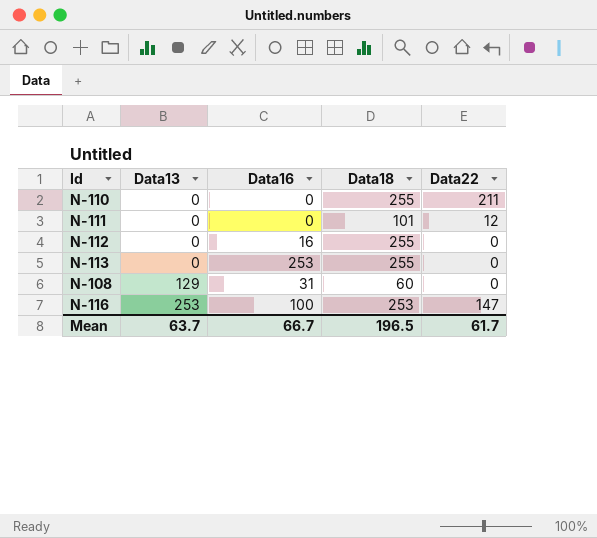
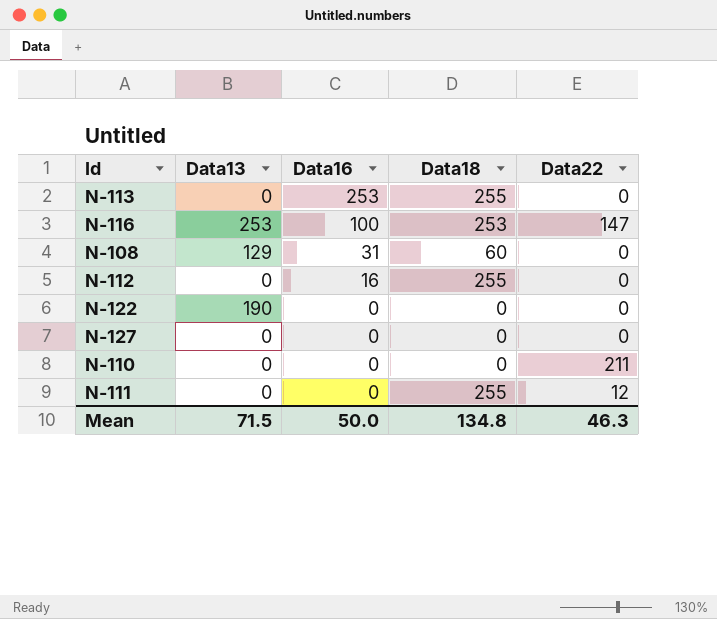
row order: Data13 ascending -> Data16 descending
row N-122: none -> 190 | 0 | 0 | 0
row N-127: none -> 0 | 0 | 0 | 0
N-110 | Data18: 255 -> 0
N-111 | Data18: 101 -> 255
Mean | Data13: 63.7 -> 71.5
Mean | Data16: 66.7 -> 50.0
Mean | Data18: 196.5 -> 134.8
Mean | Data22: 61.7 -> 46.3

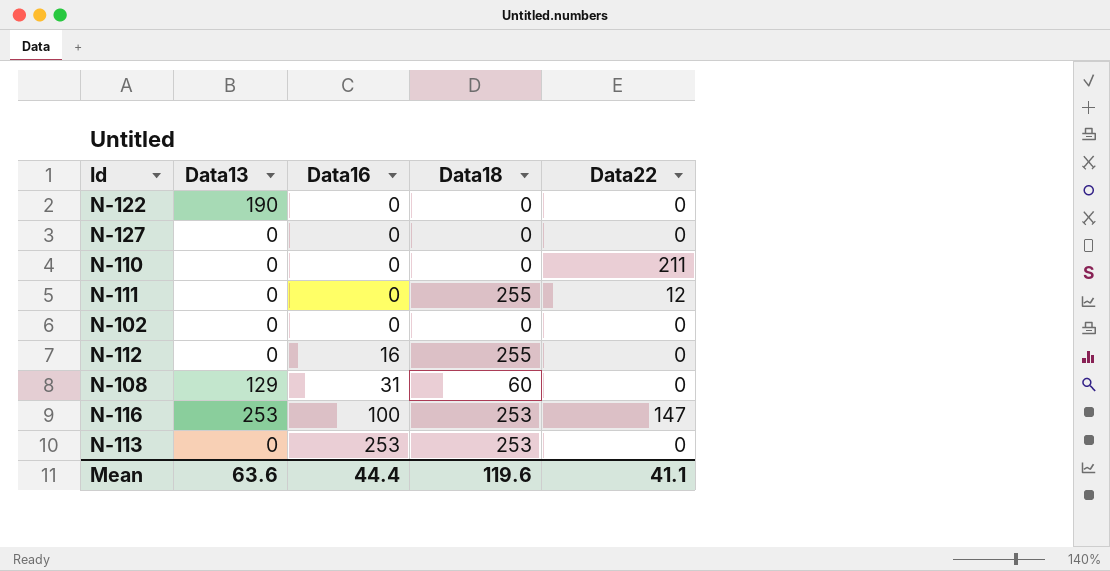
row order: Data16 descending -> Data16 ascending
row N-102: none -> 0 | 0 | 0 | 0
N-113 | Data18: 255 -> 253
Mean | Data13: 71.5 -> 63.6
Mean | Data16: 50.0 -> 44.4
Mean | Data18: 134.8 -> 119.6
Mean | Data22: 46.3 -> 41.1

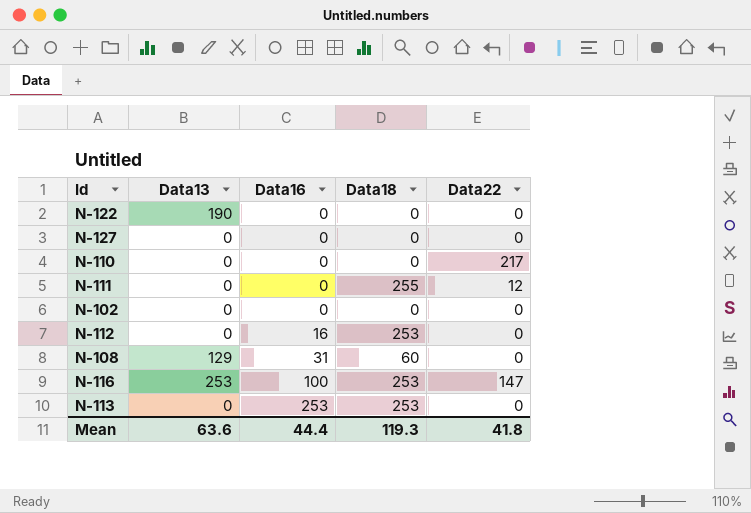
N-110 | Data22: 211 -> 217
N-112 | Data18: 255 -> 253
Mean | Data18: 119.6 -> 119.3
Mean | Data22: 41.1 -> 41.8

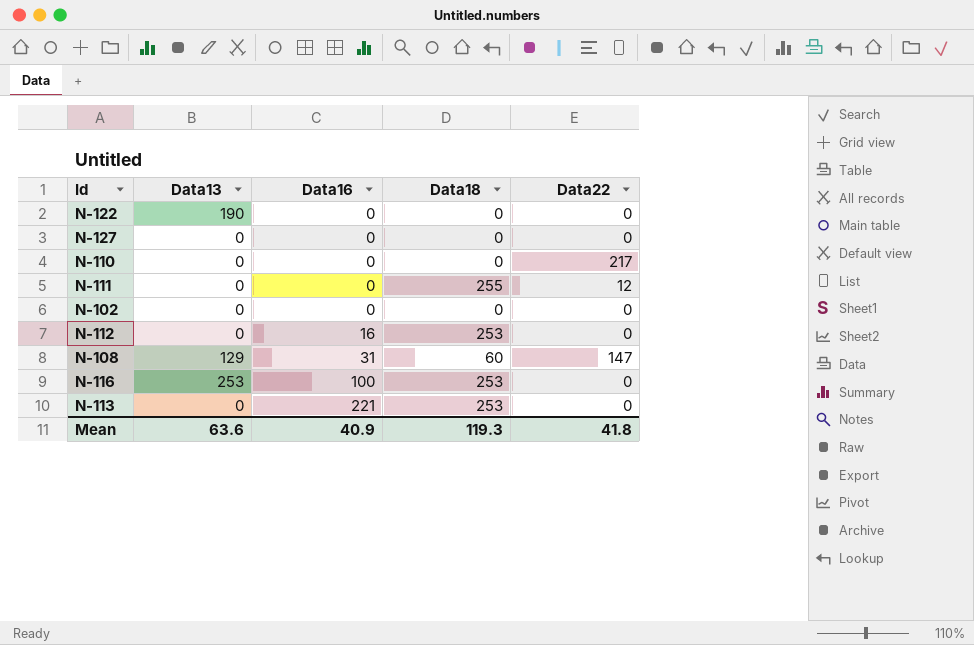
N-108 | Data22: 0 -> 147
N-116 | Data22: 147 -> 0
N-113 | Data16: 253 -> 221
Mean | Data16: 44.4 -> 40.9

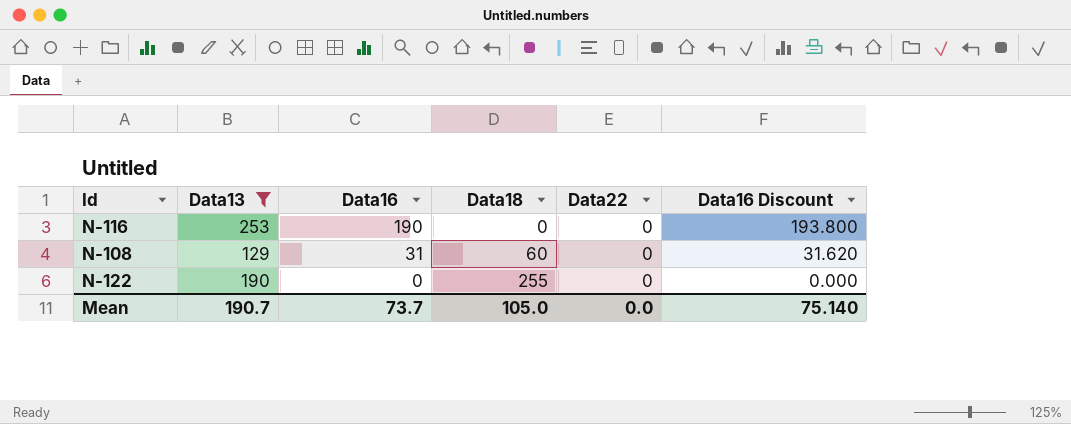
filter: none -> Data13 != 0
row order: Data16 ascending -> Data16 descending
column Data16 Discount | formula: none -> [Data16] * 1.02
N-116 | Data16: 100 -> 190
N-116 | Data18: 253 -> 0
N-108 | Data22: 147 -> 0
N-122 | Data18: 0 -> 255
Mean | Data13: 63.6 -> 190.7
Mean | Data16: 40.9 -> 73.7
Mean | Data18: 119.3 -> 105.0
Mean | Data22: 41.8 -> 0.0

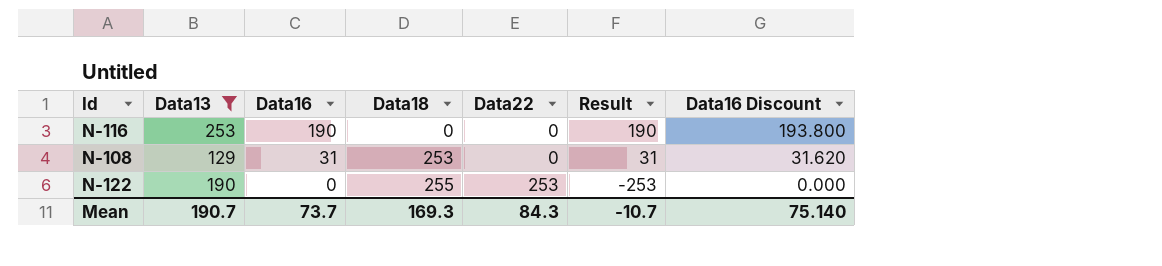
column Result | formula: none -> [Data16] - [Data22]
N-108 | Data18: 60 -> 253
N-122 | Data22: 0 -> 253
Mean | Data18: 105.0 -> 169.3
Mean | Data22: 0.0 -> 84.3

